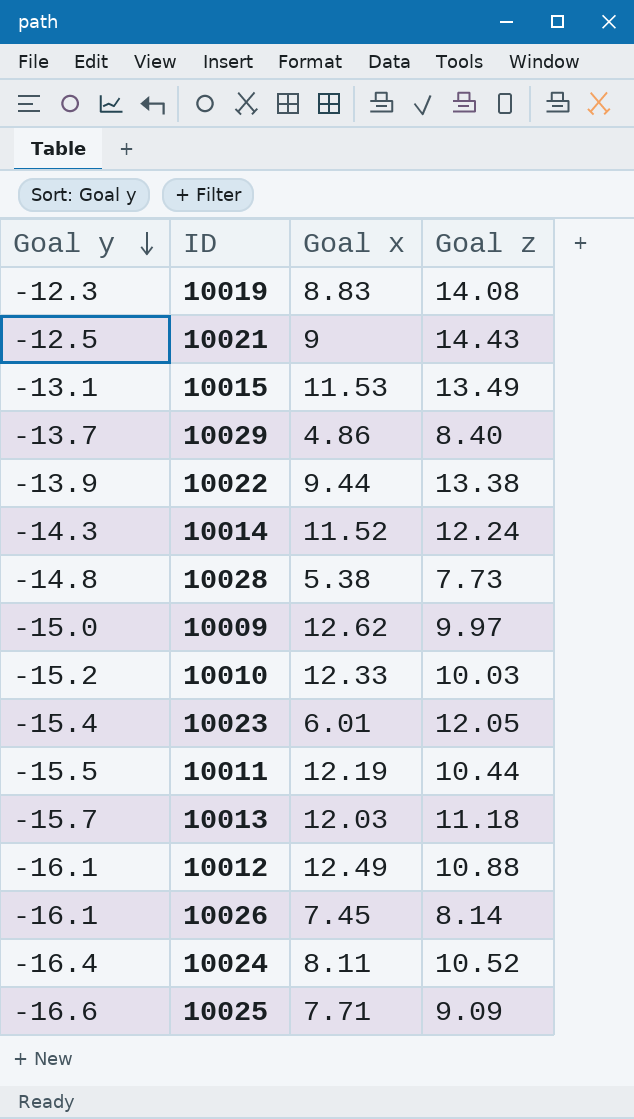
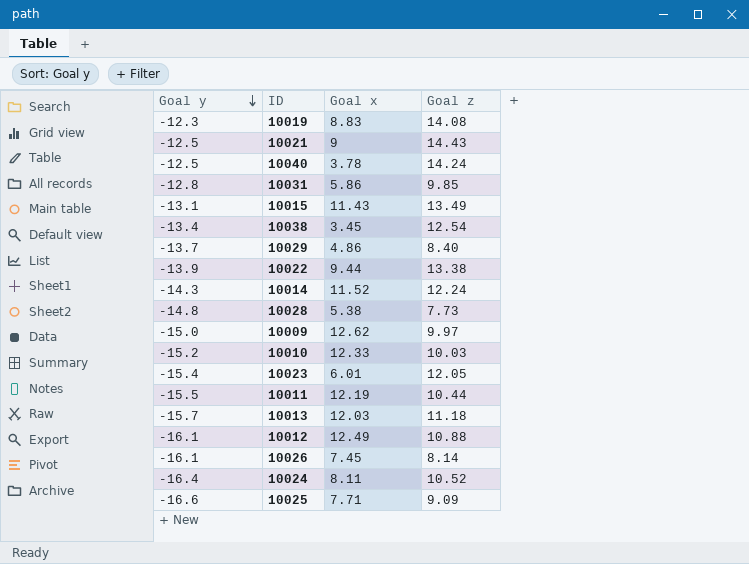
row 10040: none -> -12.5 | 3.78 | 14.24
row 10031: none -> -12.8 | 5.86 | 9.85
10015 | Goal x: 11.53 -> 11.43
row 10038: none -> -13.4 | 3.45 | 12.54

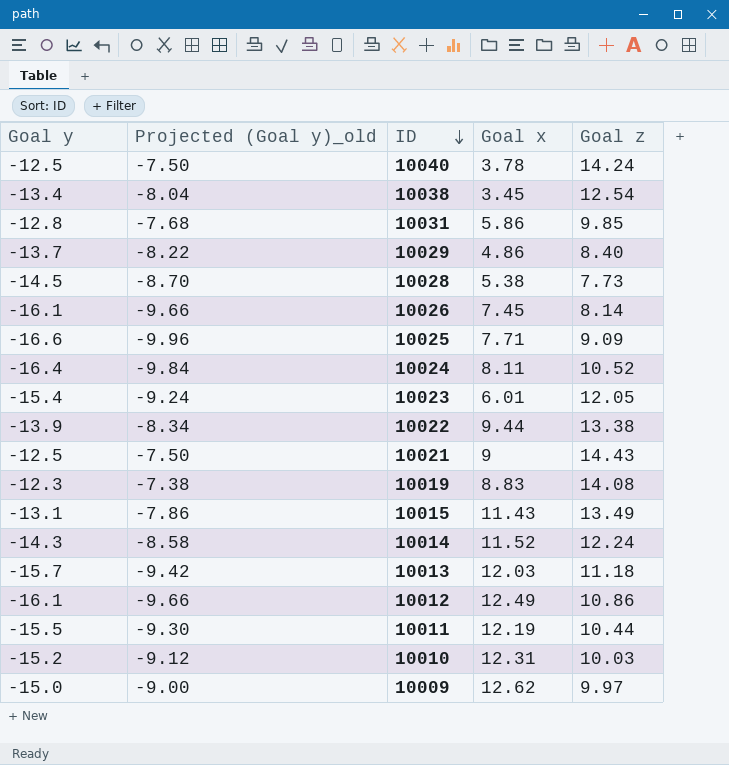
row order: Goal y descending -> ID descending
column Projected (Goal y)_old | formula: none -> [Goal y] * 0.6
10028 | Goal y: -14.8 -> -14.5
10012 | Goal z: 10.88 -> 10.86
10010 | Goal x: 12.33 -> 12.31

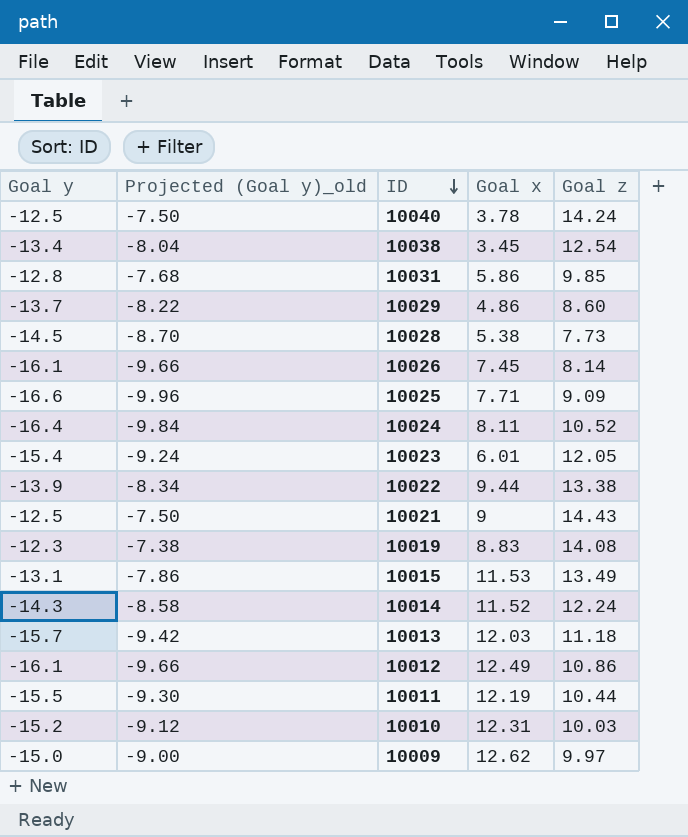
10029 | Goal z: 8.40 -> 8.60
10015 | Goal x: 11.43 -> 11.53

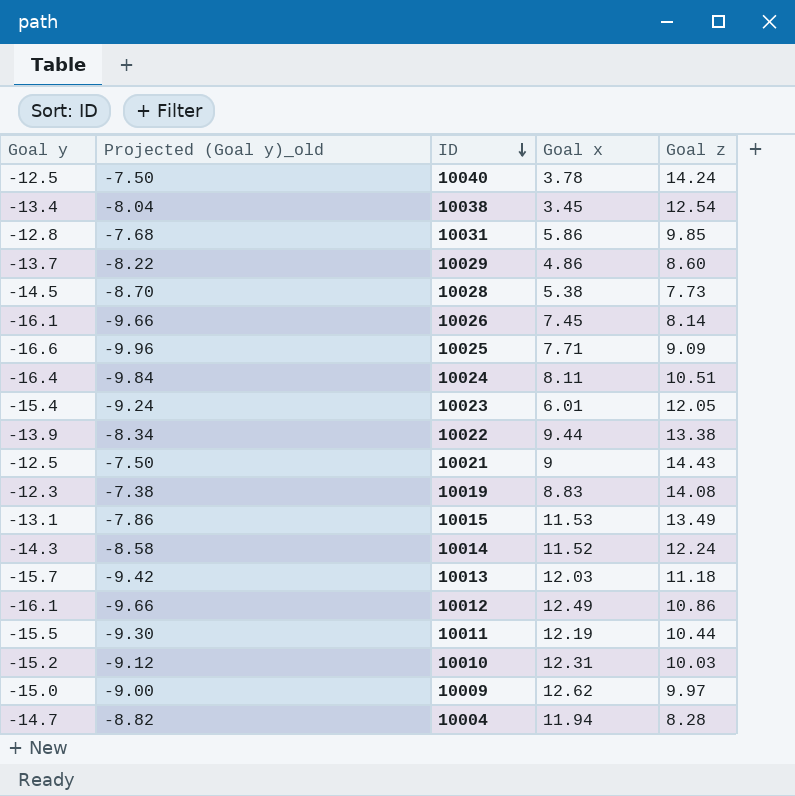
10024 | Goal z: 10.52 -> 10.51
row 10004: none -> -14.7 | -8.82 | 11.94 | 8.28

